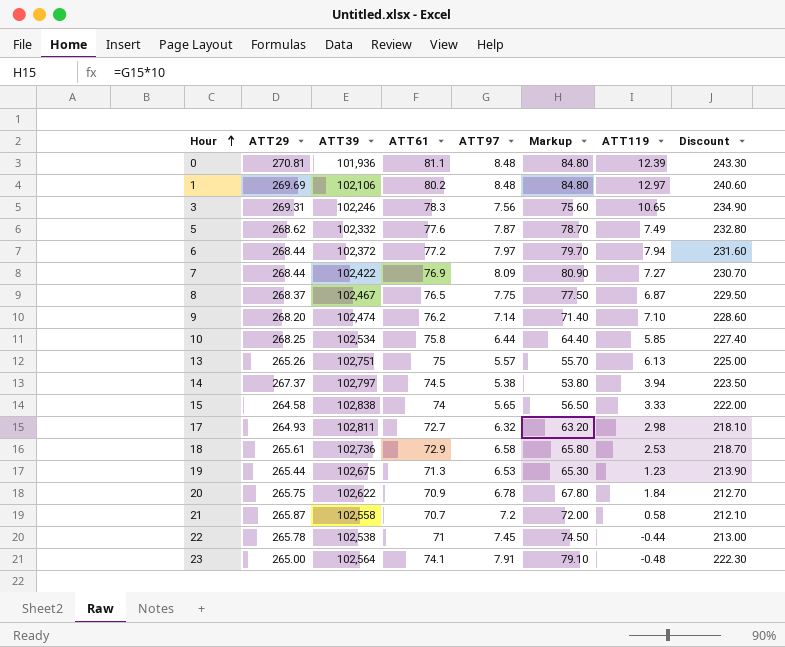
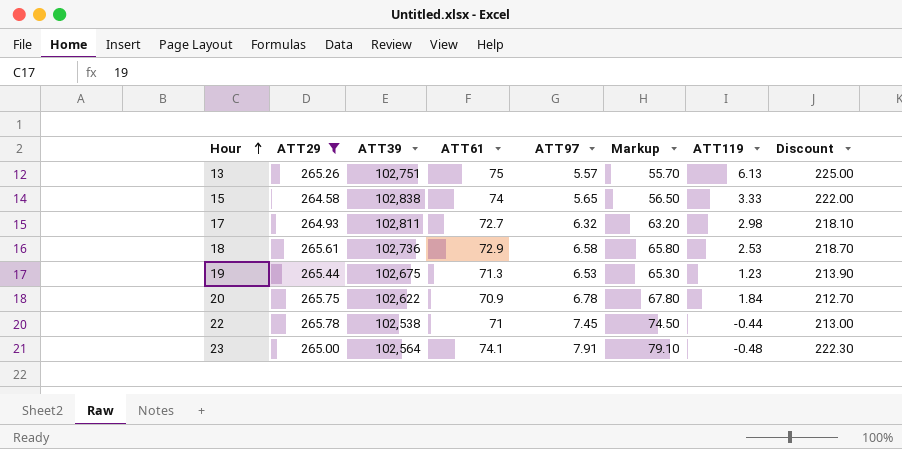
filter: none -> ATT29 <= 265.78

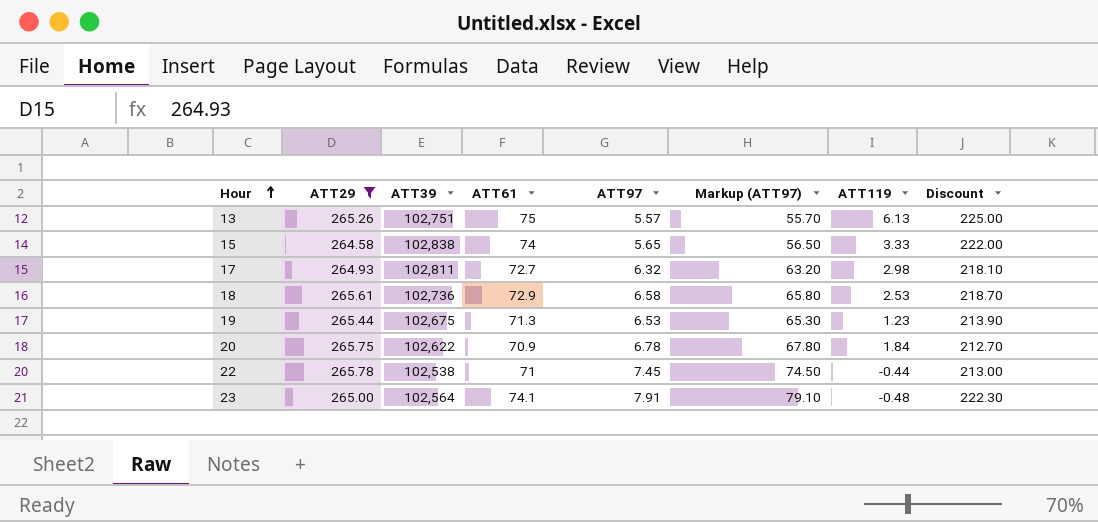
column name: Markup -> Markup (ATT97)

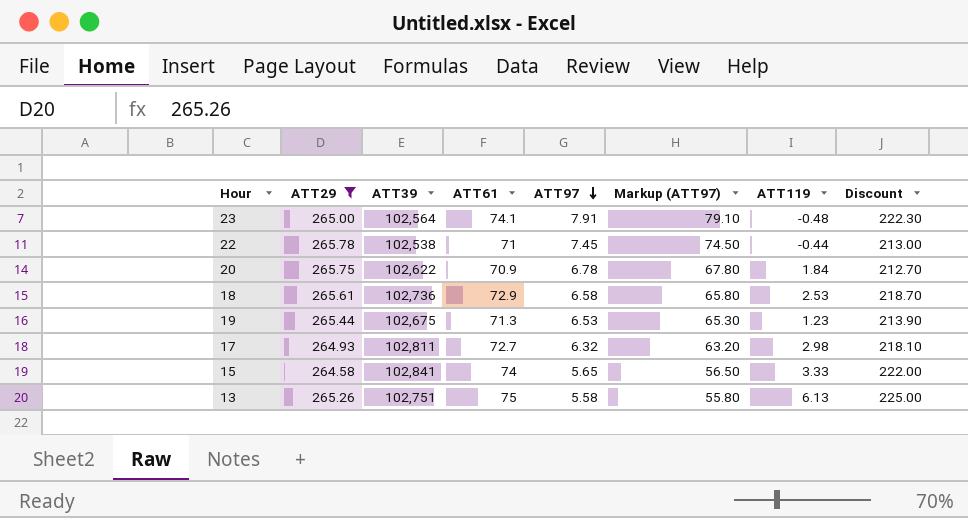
row order: Hour ascending -> ATT97 descending
15 | ATT39: 102,838 -> 102,841
13 | ATT97: 5.57 -> 5.58
13 | Markup (ATT97): 55.70 -> 55.80

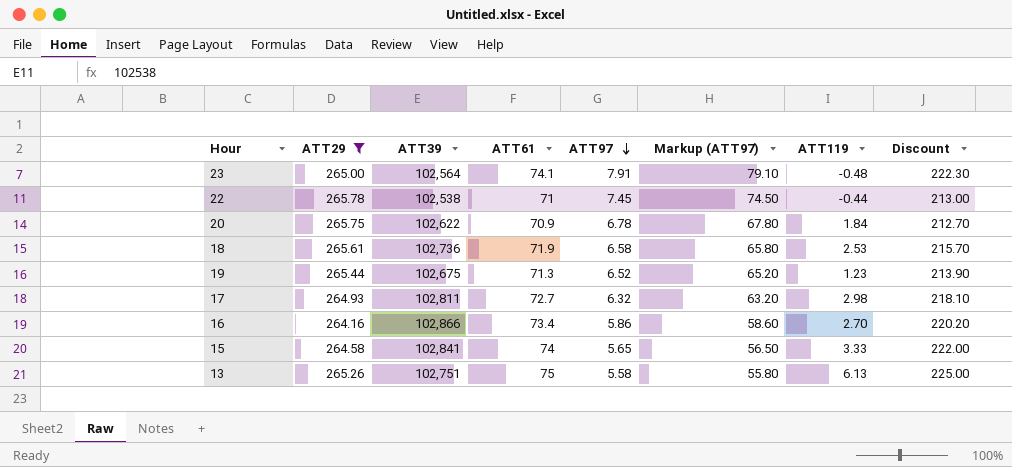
18 | ATT61: 72.9 -> 71.9
18 | Discount: 218.70 -> 215.70
19 | ATT97: 6.53 -> 6.52
19 | Markup (ATT97): 65.30 -> 65.20
row 16: none -> 264.16 | 102,866 | 73.4 | 5.86 | 58.60 | 2.70 | 220.20

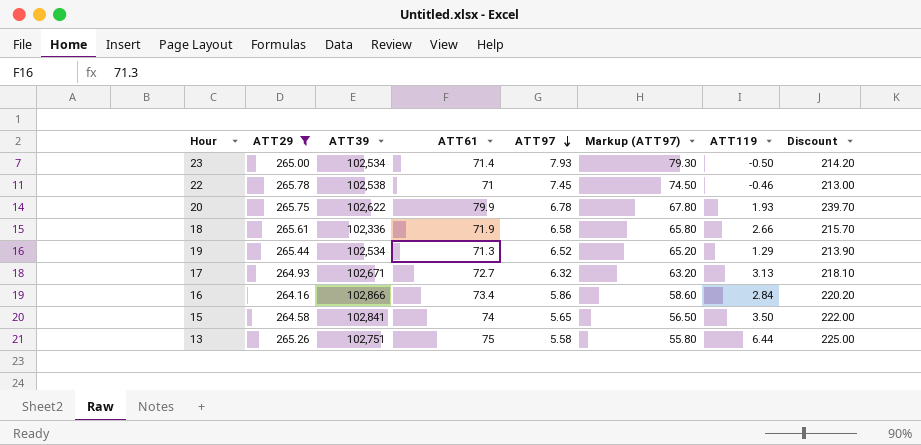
23 | ATT39: 102,564 -> 102,534
23 | ATT61: 74.1 -> 71.4
23 | ATT97: 7.91 -> 7.93
23 | Markup (ATT97): 79.10 -> 79.30
23 | ATT119: -0.48 -> -0.50
23 | Discount: 222.30 -> 214.20
22 | ATT119: -0.44 -> -0.46
20 | ATT61: 70.9 -> 79.9
20 | ATT119: 1.84 -> 1.93
20 | Discount: 212.70 -> 239.70
18 | ATT39: 102,736 -> 102,336
18 | ATT119: 2.53 -> 2.66
19 | ATT39: 102,675 -> 102,534
19 | ATT119: 1.23 -> 1.29
17 | ATT39: 102,811 -> 102,671
17 | ATT119: 2.98 -> 3.13
16 | ATT119: 2.70 -> 2.84
15 | ATT119: 3.33 -> 3.50
13 | ATT119: 6.13 -> 6.44

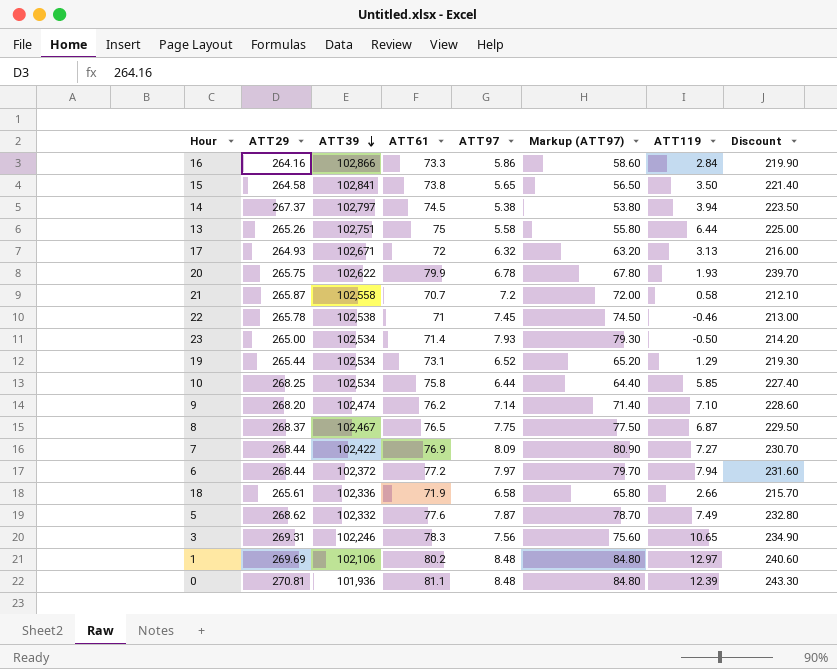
filter: ATT29 <= 265.78 -> none
row order: ATT97 descending -> ATT39 descending
16 | ATT61: 73.4 -> 73.3
16 | Discount: 220.20 -> 219.90
15 | ATT61: 74 -> 73.8
15 | Discount: 222.00 -> 221.40
17 | ATT61: 72.7 -> 72
17 | Discount: 218.10 -> 216.00
19 | ATT61: 71.3 -> 73.1
19 | Discount: 213.90 -> 219.30

